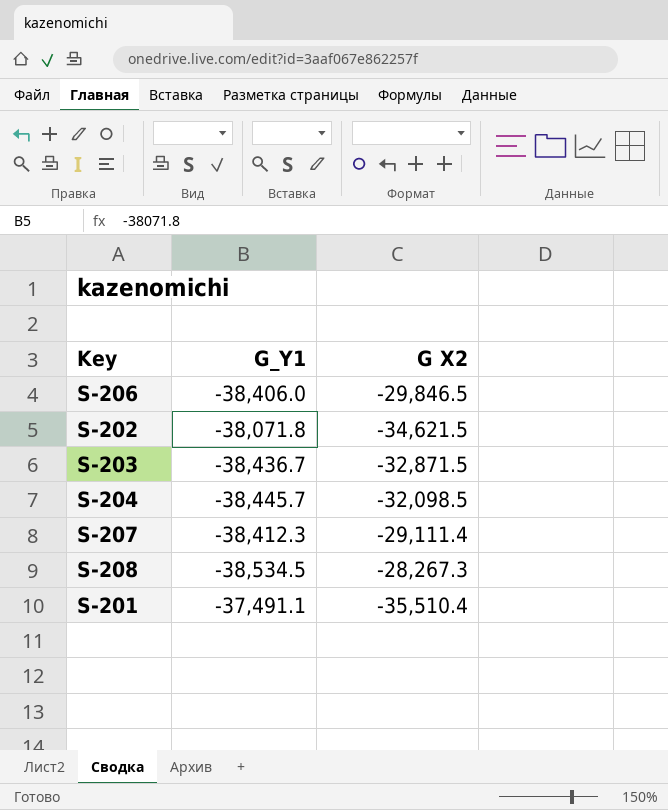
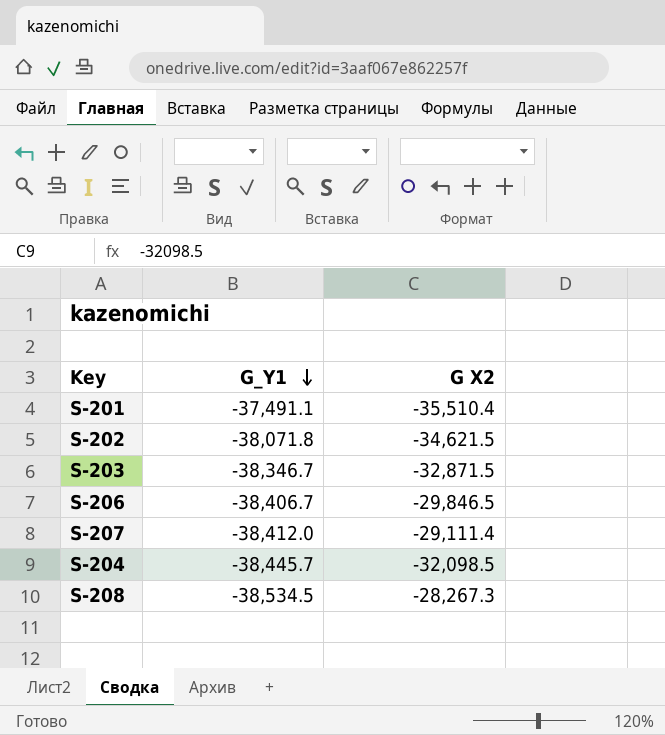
row order: none -> G_Y1 descending
S-203 | G_Y1: -38,436.7 -> -38,346.7
S-206 | G_Y1: -38,406.0 -> -38,406.7
S-207 | G_Y1: -38,412.3 -> -38,412.0

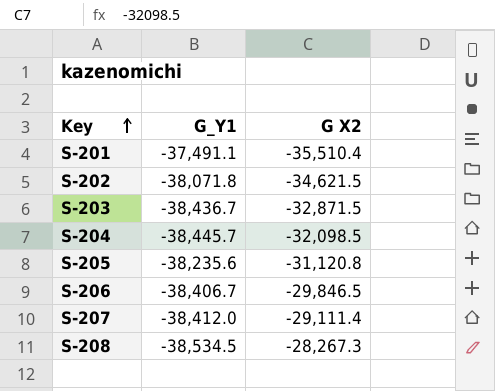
row order: G_Y1 descending -> Key ascending
S-203 | G_Y1: -38,346.7 -> -38,436.7
row S-205: none -> -38,235.6 | -31,120.8

